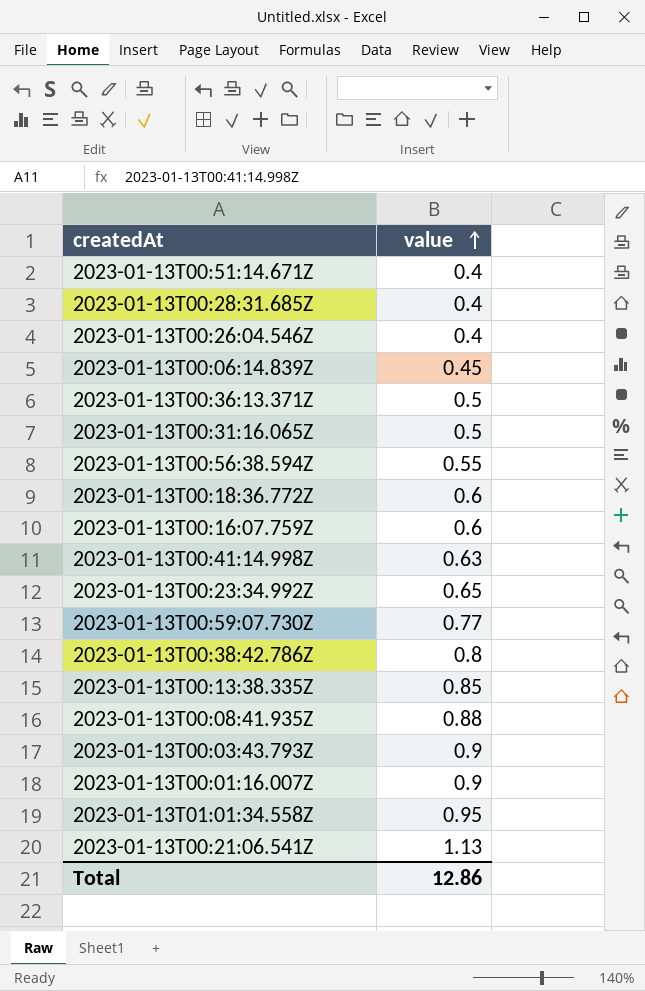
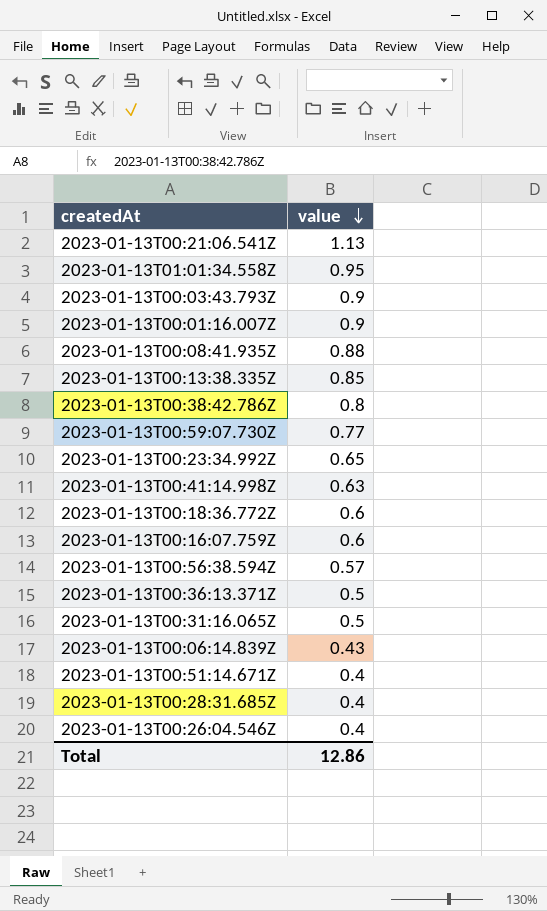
row order: value ascending -> value descending
2023-01-13T00:56:38.594Z | value: 0.55 -> 0.57
2023-01-13T00:06:14.839Z | value: 0.45 -> 0.43

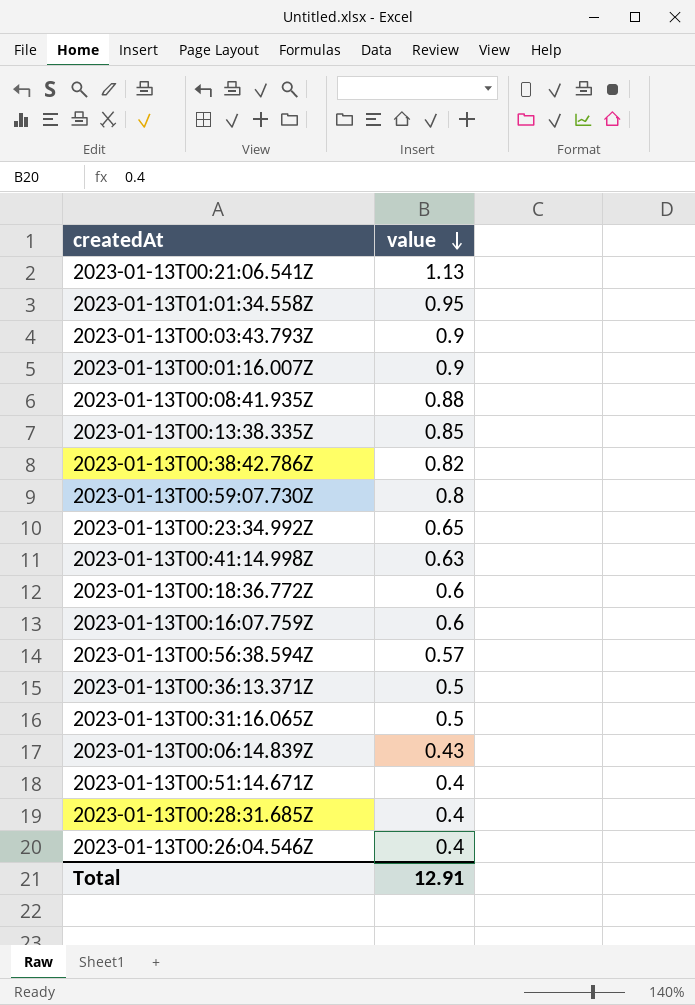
2023-01-13T00:38:42.786Z | value: 0.8 -> 0.82
2023-01-13T00:59:07.730Z | value: 0.77 -> 0.8
Total | value: 12.86 -> 12.91

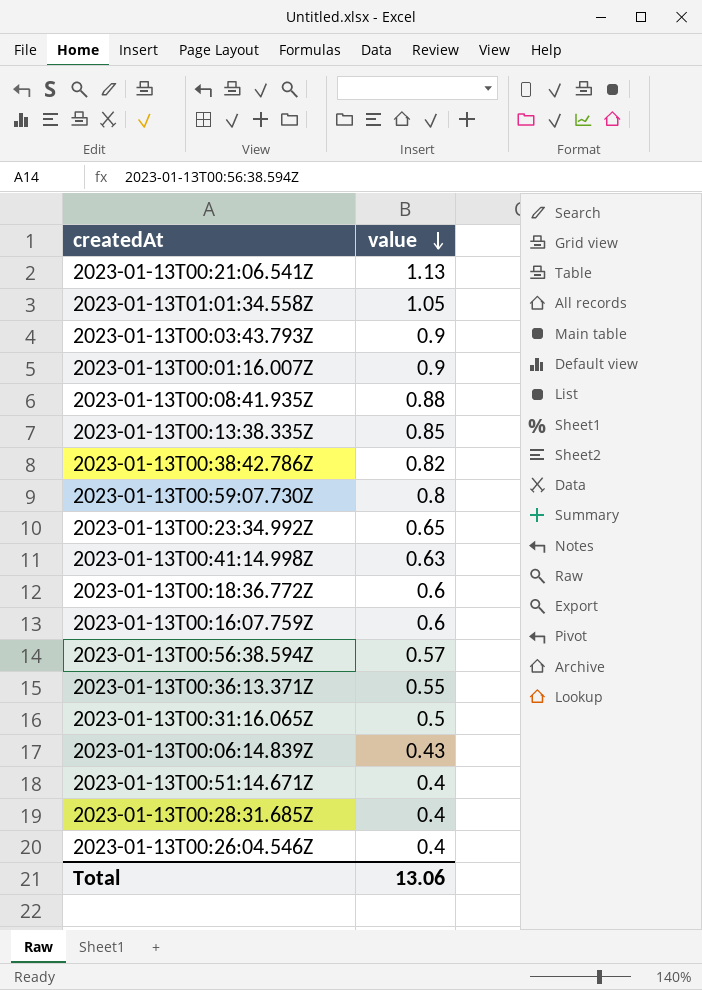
2023-01-13T01:01:34.558Z | value: 0.95 -> 1.05
2023-01-13T00:36:13.371Z | value: 0.5 -> 0.55
Total | value: 12.91 -> 13.06

